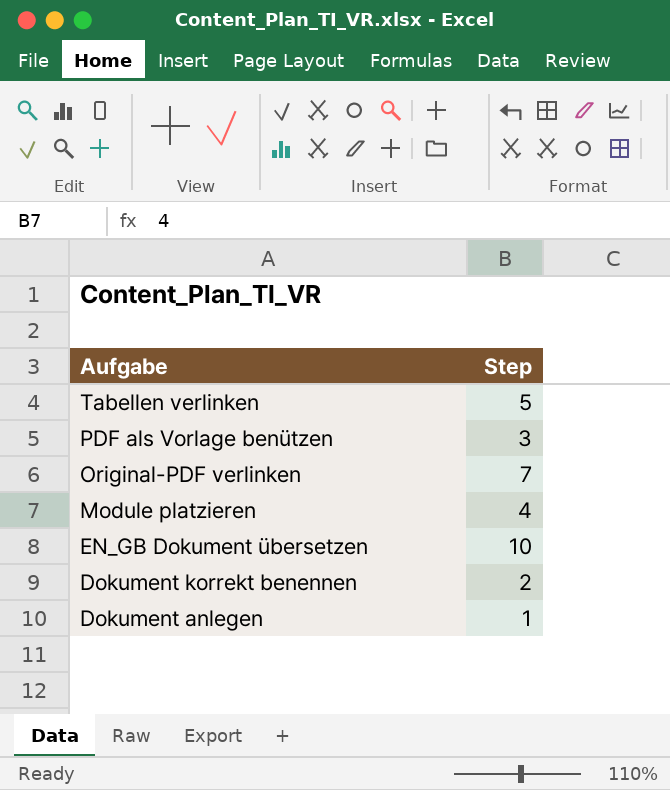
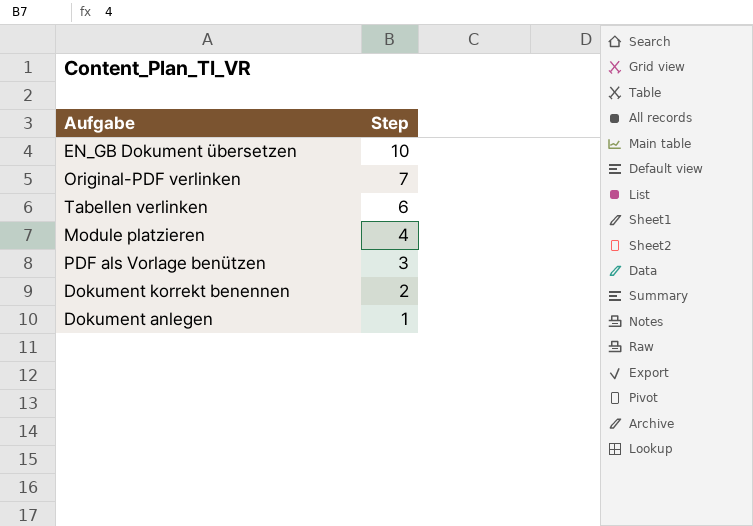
row order: Aufgabe descending -> Step descending
Tabellen verlinken | Step: 5 -> 6

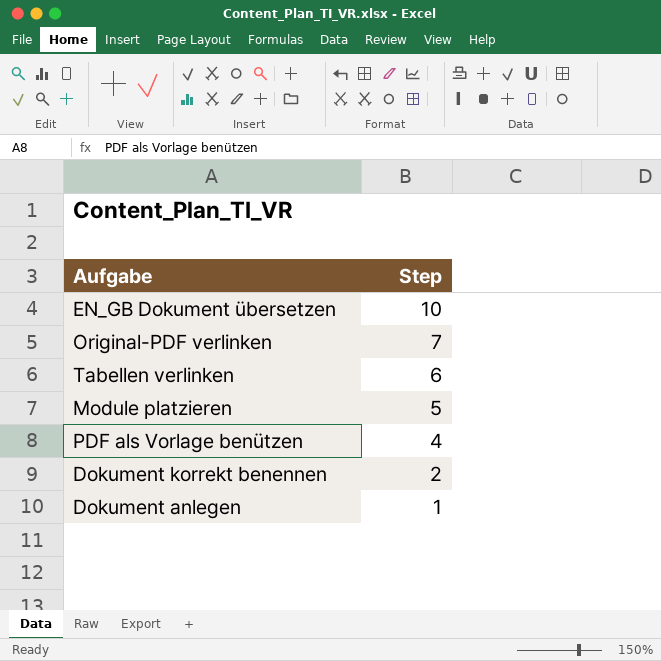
Module platzieren | Step: 4 -> 5
PDF als Vorlage benützen | Step: 3 -> 4

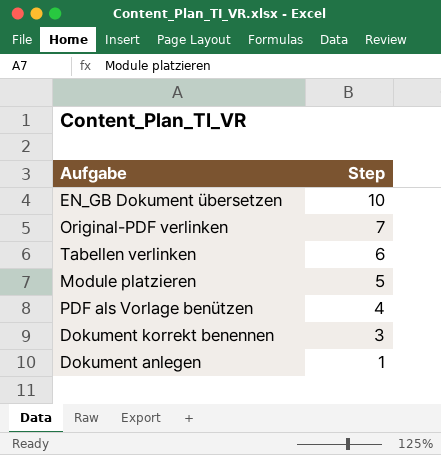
Dokument korrekt benennen | Step: 2 -> 3

